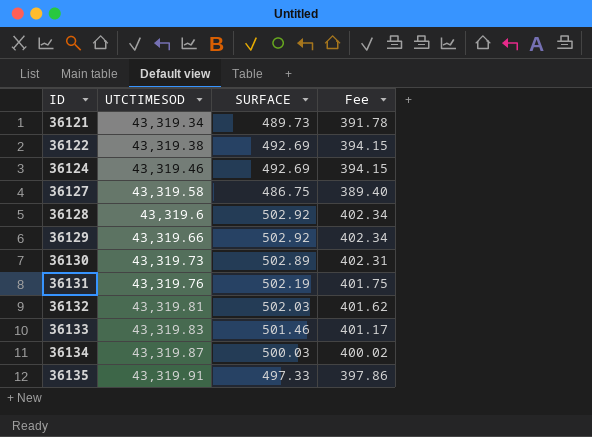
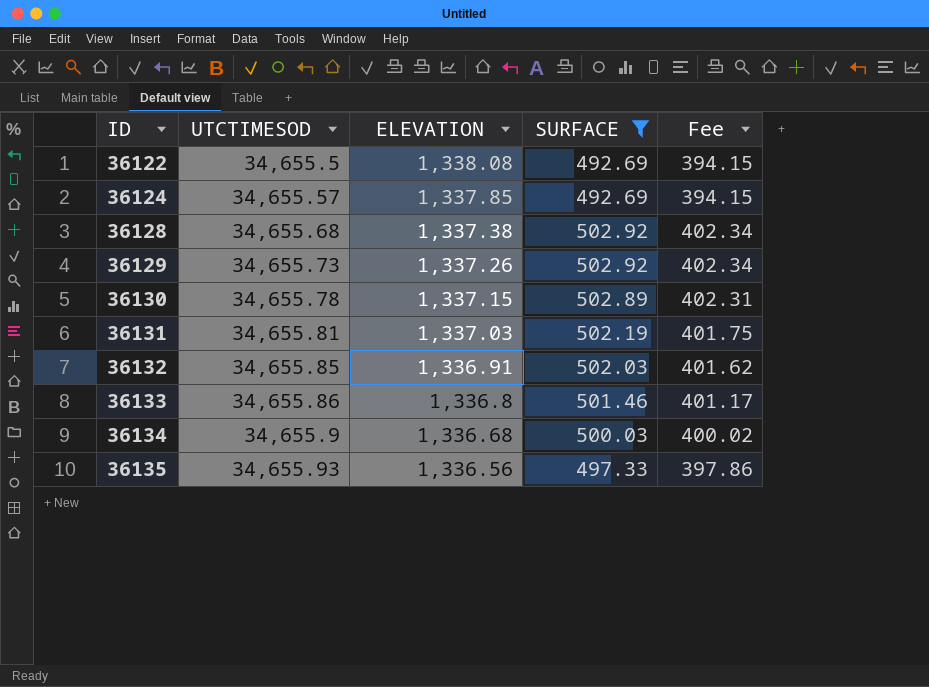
filter: none -> SURFACE >= 492.69
column ELEVATION | position: none -> 3
36122 | UTCTIMESOD: 43,319.38 -> 34,655.5
36124 | UTCTIMESOD: 43,319.46 -> 34,655.57
36128 | UTCTIMESOD: 43,319.6 -> 34,655.68
36129 | UTCTIMESOD: 43,319.66 -> 34,655.73
36130 | UTCTIMESOD: 43,319.73 -> 34,655.78
36131 | UTCTIMESOD: 43,319.76 -> 34,655.81
36132 | UTCTIMESOD: 43,319.81 -> 34,655.85
36133 | UTCTIMESOD: 43,319.83 -> 34,655.86
36134 | UTCTIMESOD: 43,319.87 -> 34,655.9
36135 | UTCTIMESOD: 43,319.91 -> 34,655.93

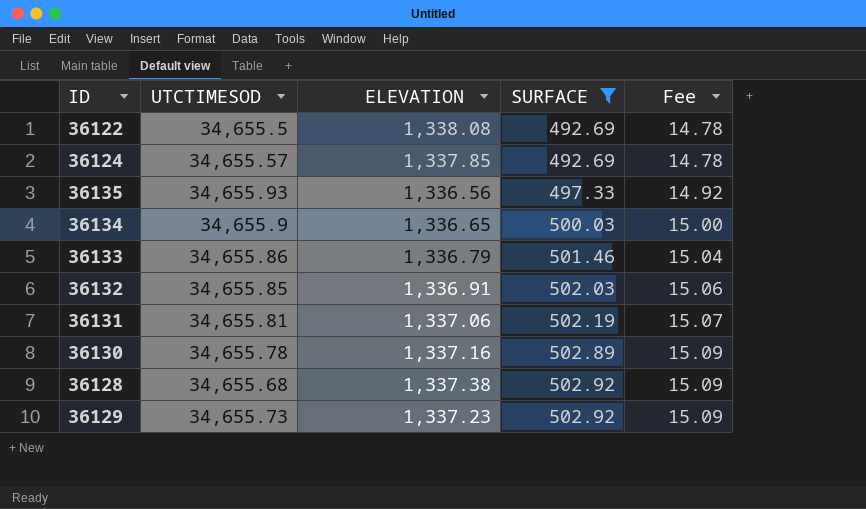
row order: ID ascending -> SURFACE ascending
column Fee | formula: [SURFACE] * 0.8 -> [SURFACE] * 0.03
36134 | ELEVATION: 1,336.68 -> 1,336.65
36133 | ELEVATION: 1,336.8 -> 1,336.79
36131 | ELEVATION: 1,337.03 -> 1,337.06
36130 | ELEVATION: 1,337.15 -> 1,337.16
36129 | ELEVATION: 1,337.26 -> 1,337.23

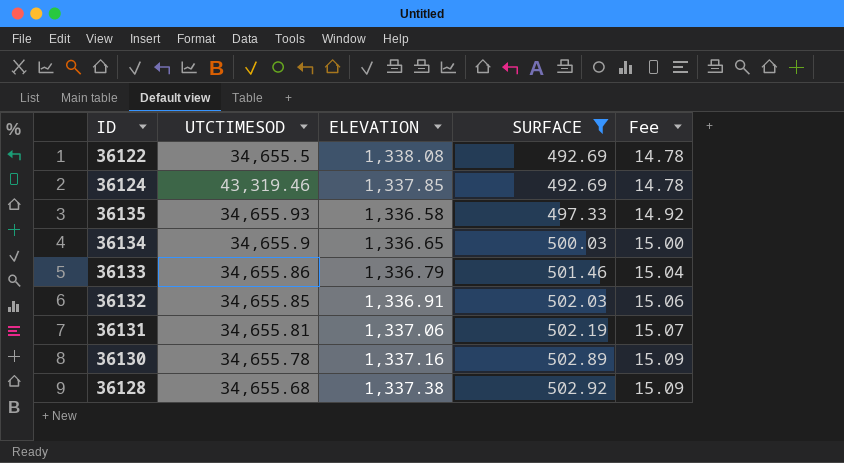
row 36129: 34,655.73 | 1,337.23 | 502.92 | 15.09 -> none
36124 | UTCTIMESOD: 34,655.57 -> 43,319.46
36135 | ELEVATION: 1,336.56 -> 1,336.58

